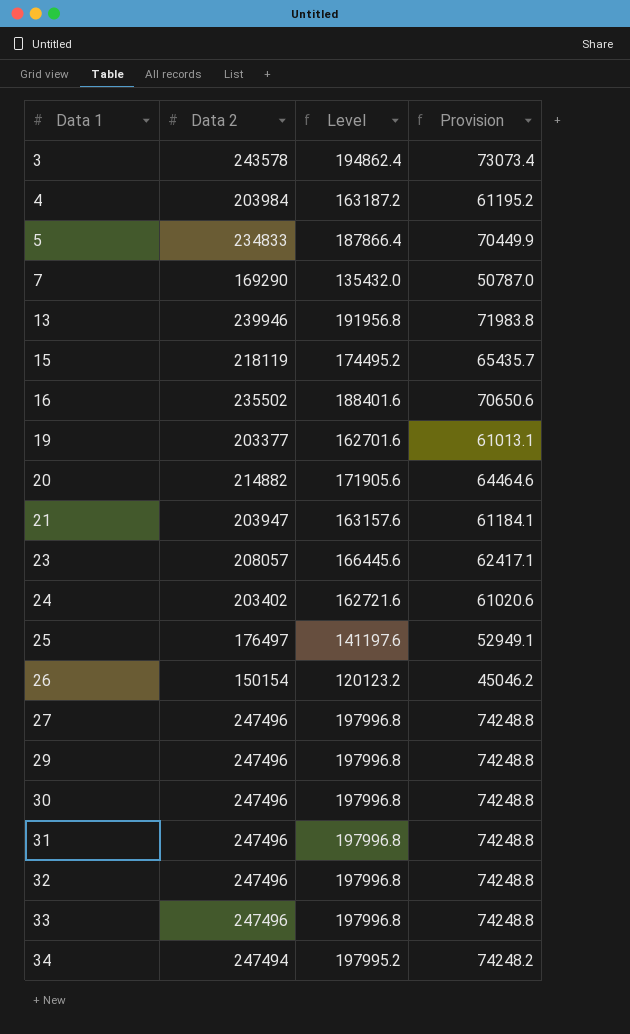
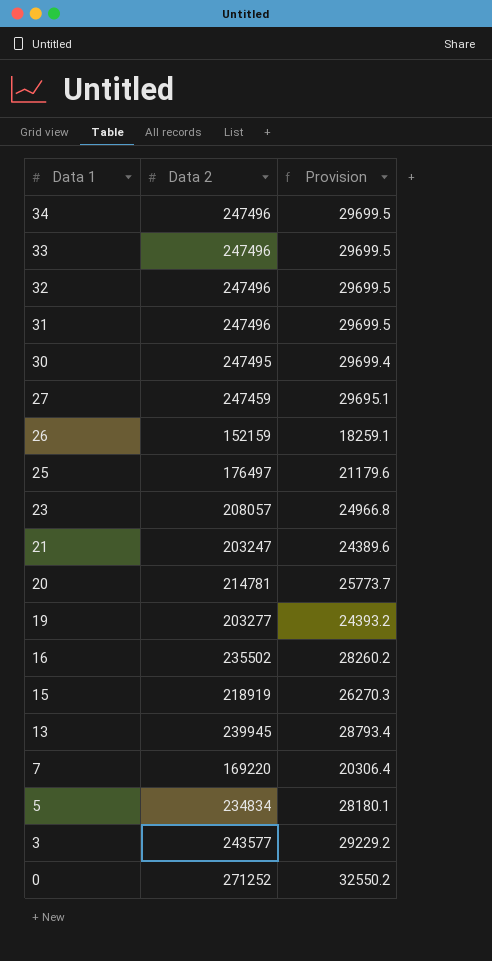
row order: Data 1 ascending -> Data 1 descending
column Level | formula: [Data 2] * 0.8 -> none
column Provision | formula: [Data 2] * 0.3 -> [Data 2] * 0.12
row 4: 203984 | 163187.2 | 61195.2 -> none
row 24: 203402 | 162721.6 | 61020.6 -> none
row 29: 247496 | 197996.8 | 74248.8 -> none
34 | Data 2: 247494 -> 247496
30 | Data 2: 247496 -> 247495
27 | Data 2: 247496 -> 247459
26 | Data 2: 150154 -> 152159
21 | Data 2: 203947 -> 203247
20 | Data 2: 214882 -> 214781
19 | Data 2: 203377 -> 203277
15 | Data 2: 218119 -> 218919
13 | Data 2: 239946 -> 239945
7 | Data 2: 169290 -> 169220
5 | Data 2: 234833 -> 234834
3 | Data 2: 243578 -> 243577
row 0: none -> 271252 | 32550.2

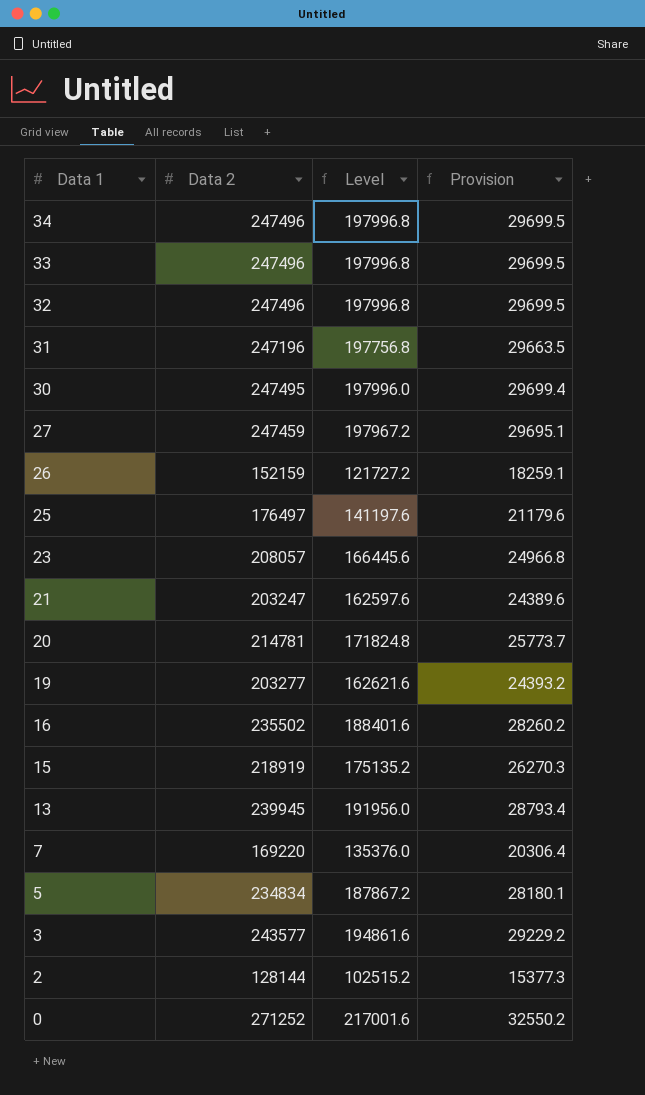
column Level | formula: none -> [Data 2] * 0.8
31 | Data 2: 247496 -> 247196
31 | Provision: 29699.5 -> 29663.5
row 2: none -> 128144 | 102515.2 | 15377.3

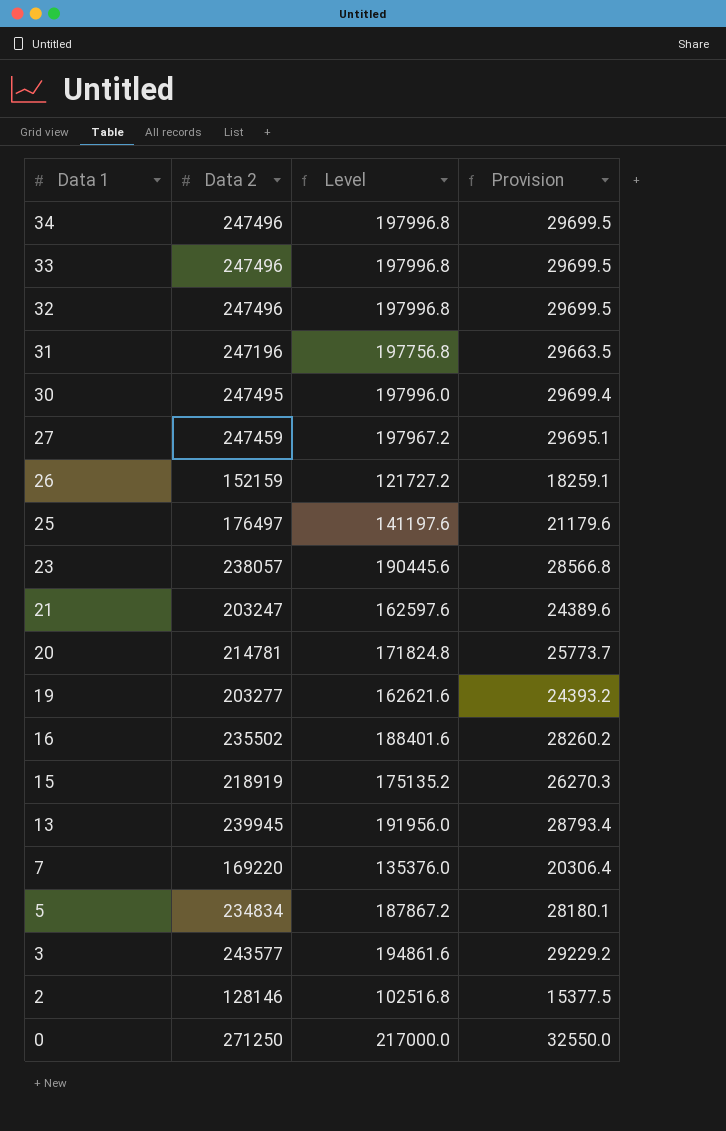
23 | Data 2: 208057 -> 238057
23 | Level: 166445.6 -> 190445.6
23 | Provision: 24966.8 -> 28566.8
2 | Data 2: 128144 -> 128146
2 | Level: 102515.2 -> 102516.8
2 | Provision: 15377.3 -> 15377.5
0 | Data 2: 271252 -> 271250
0 | Level: 217001.6 -> 217000.0
0 | Provision: 32550.2 -> 32550.0

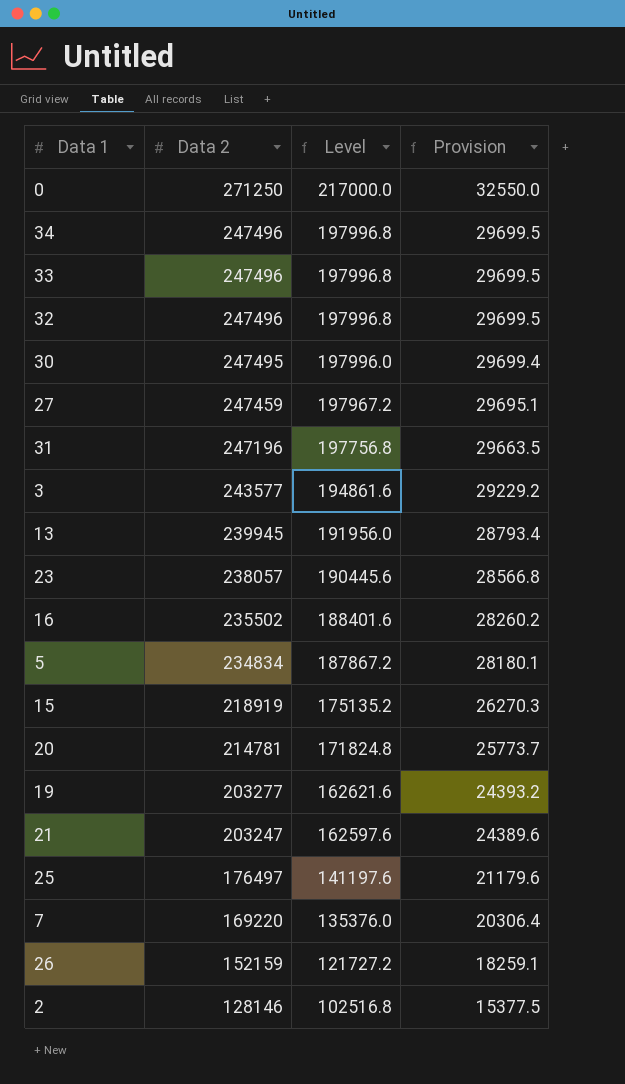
row order: Data 1 descending -> Data 2 descending

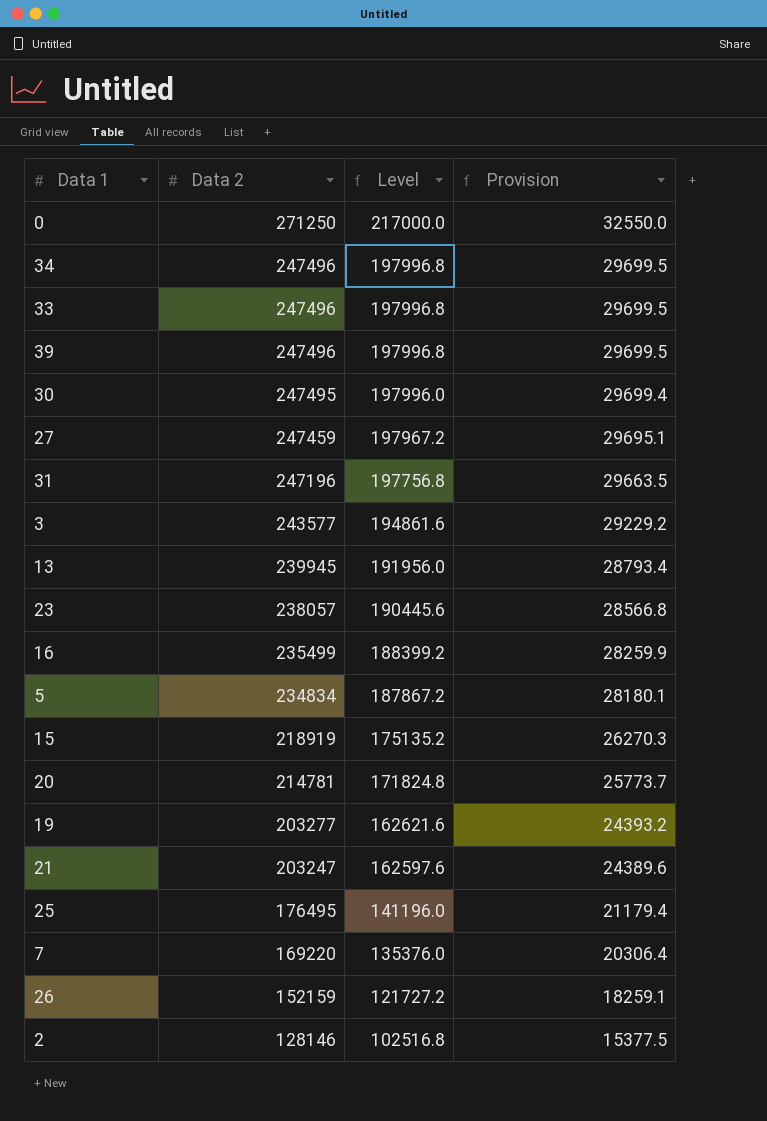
row 32: 247496 | 197996.8 | 29699.5 -> none
row 39: none -> 247496 | 197996.8 | 29699.5
16 | Data 2: 235502 -> 235499
16 | Level: 188401.6 -> 188399.2
16 | Provision: 28260.2 -> 28259.9
25 | Data 2: 176497 -> 176495
25 | Level: 141197.6 -> 141196.0
25 | Provision: 21179.6 -> 21179.4

